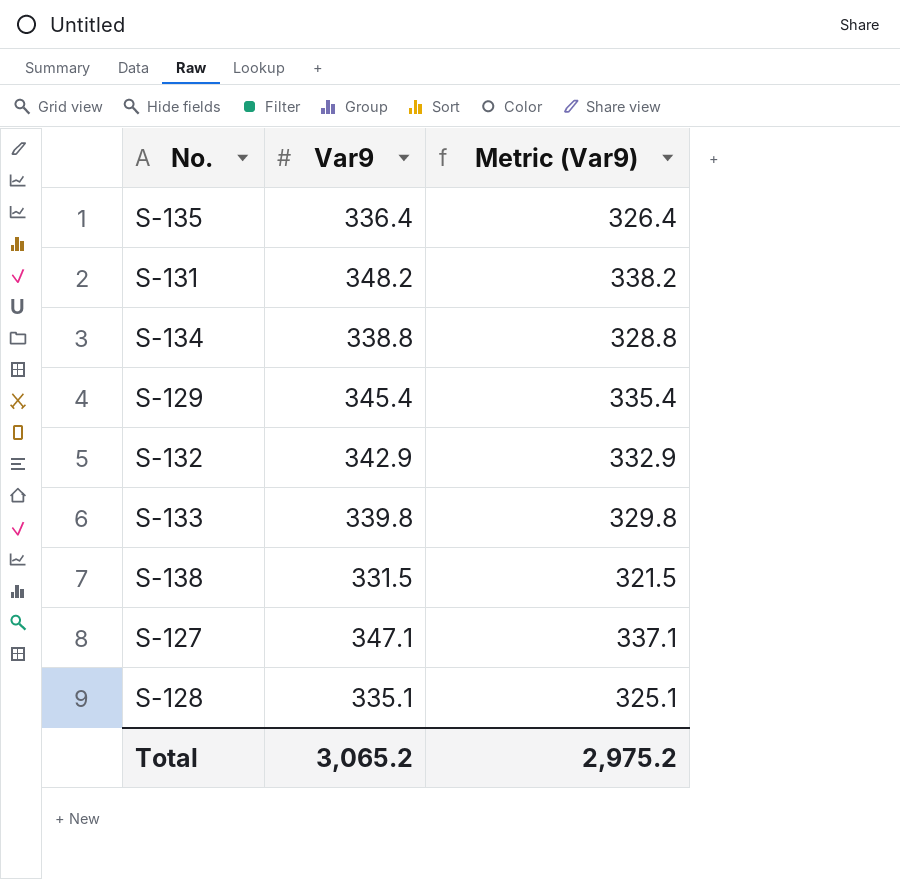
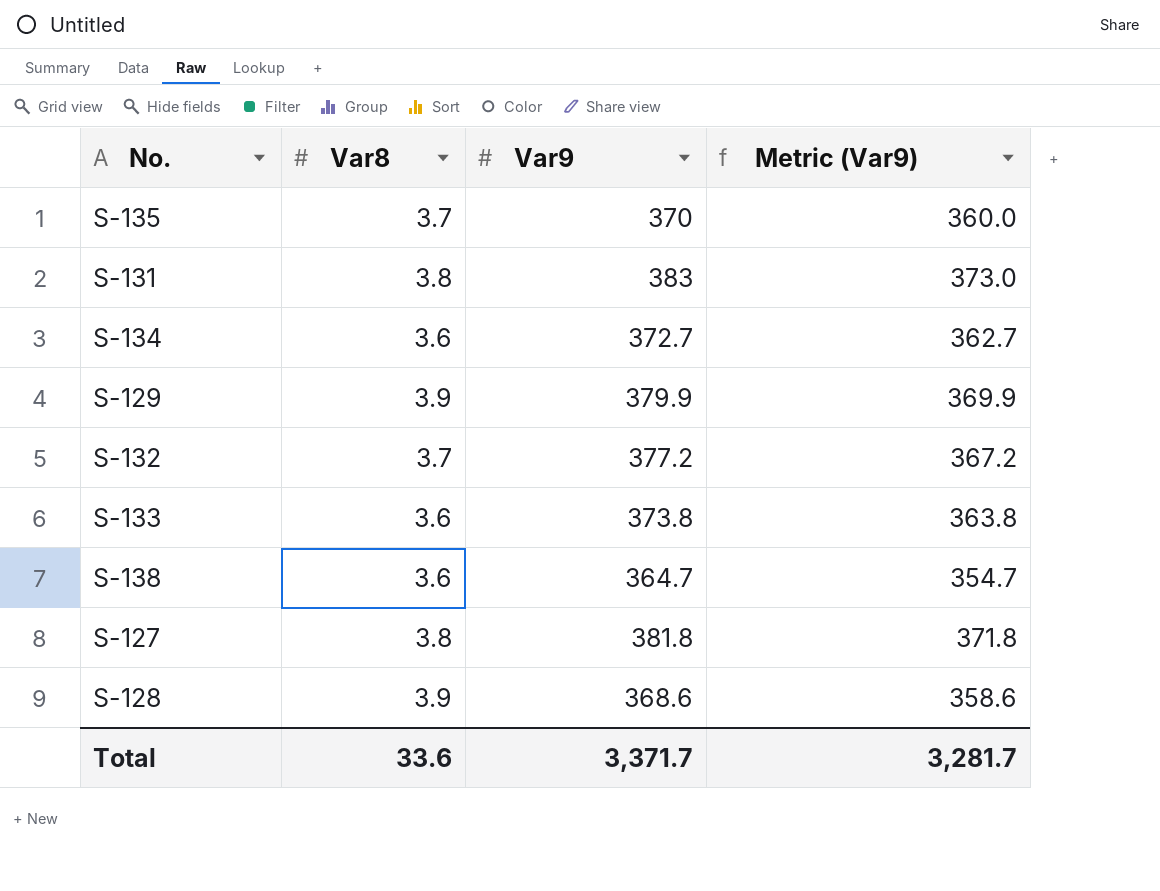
column Var8 | position: none -> 2
S-135 | Var9: 336.4 -> 370
S-135 | Metric (Var9): 326.4 -> 360.0
S-131 | Var9: 348.2 -> 383
S-131 | Metric (Var9): 338.2 -> 373.0
S-134 | Var9: 338.8 -> 372.7
S-134 | Metric (Var9): 328.8 -> 362.7
S-129 | Var9: 345.4 -> 379.9
S-129 | Metric (Var9): 335.4 -> 369.9
S-132 | Var9: 342.9 -> 377.2
S-132 | Metric (Var9): 332.9 -> 367.2
S-133 | Var9: 339.8 -> 373.8
S-133 | Metric (Var9): 329.8 -> 363.8
S-138 | Var9: 331.5 -> 364.7
S-138 | Metric (Var9): 321.5 -> 354.7
S-127 | Var9: 347.1 -> 381.8
S-127 | Metric (Var9): 337.1 -> 371.8
S-128 | Var9: 335.1 -> 368.6
S-128 | Metric (Var9): 325.1 -> 358.6
Total | Var9: 3,065.2 -> 3,371.7
Total | Metric (Var9): 2,975.2 -> 3,281.7

